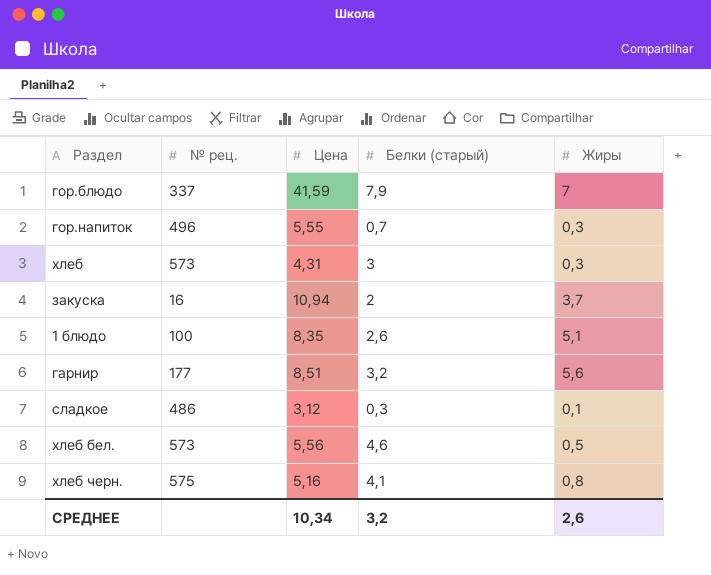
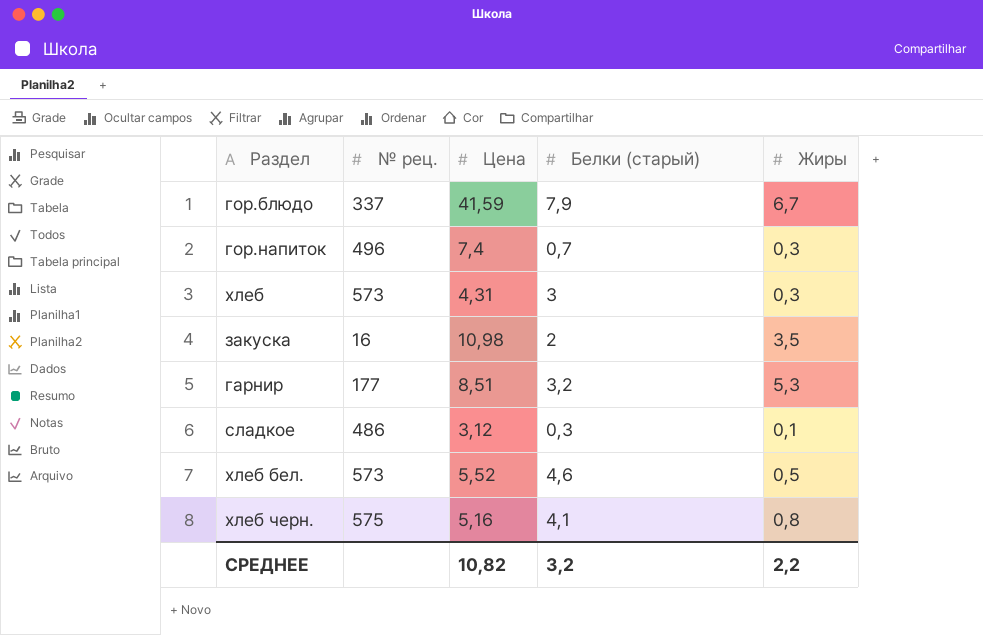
row 1 блюдо: 100 | 8,35 | 2,6 | 5,1 -> none
гор.блюдо | Жиры: 7 -> 6,7
гор.напиток | Цена: 5,55 -> 7,4
закуска | Цена: 10,94 -> 10,98
закуска | Жиры: 3,7 -> 3,5
гарнир | Жиры: 5,6 -> 5,3
хлеб бел. | Цена: 5,56 -> 5,52
СРЕДНЕЕ | Цена: 10,34 -> 10,82
СРЕДНЕЕ | Жиры: 2,6 -> 2,2

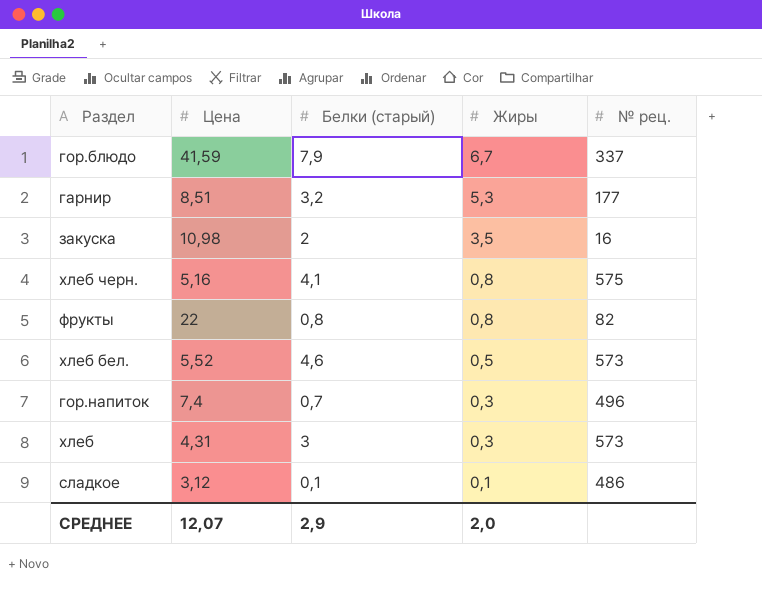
row order: none -> Жиры descending
column № рец. | position: 2 -> 5
row фрукты: none -> 22 | 0,8 | 0,8 | 82
сладкое | Белки (старый): 0,3 -> 0,1
СРЕДНЕЕ | Цена: 10,82 -> 12,07
СРЕДНЕЕ | Белки (старый): 3,2 -> 2,9
СРЕДНЕЕ | Жиры: 2,2 -> 2,0

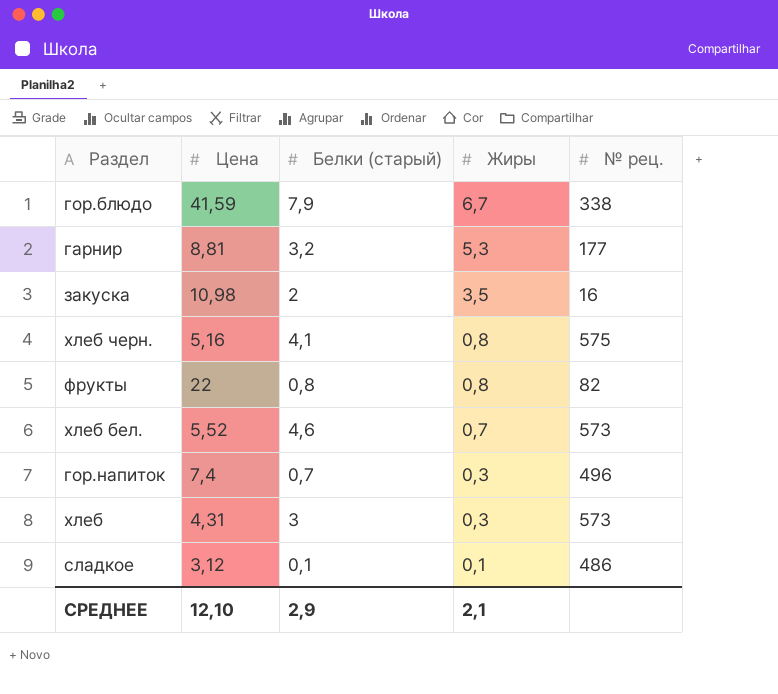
гор.блюдо | № рец.: 337 -> 338
гарнир | Цена: 8,51 -> 8,81
хлеб бел. | Жиры: 0,5 -> 0,7
СРЕДНЕЕ | Цена: 12,07 -> 12,10
СРЕДНЕЕ | Жиры: 2,0 -> 2,1

